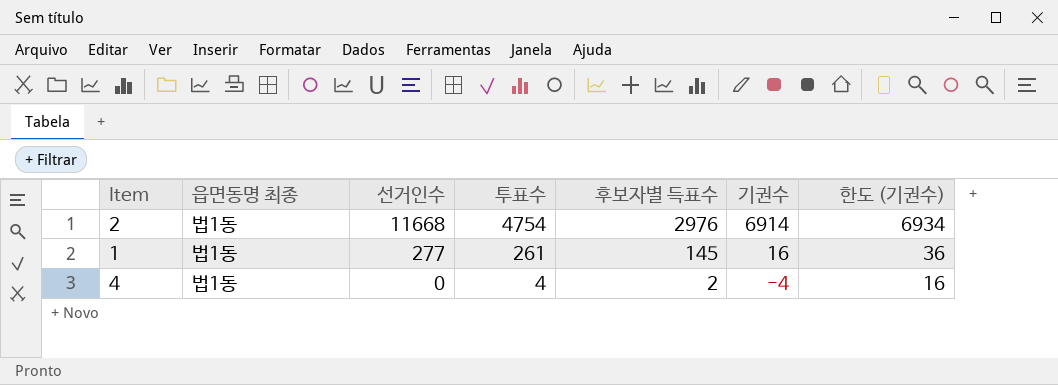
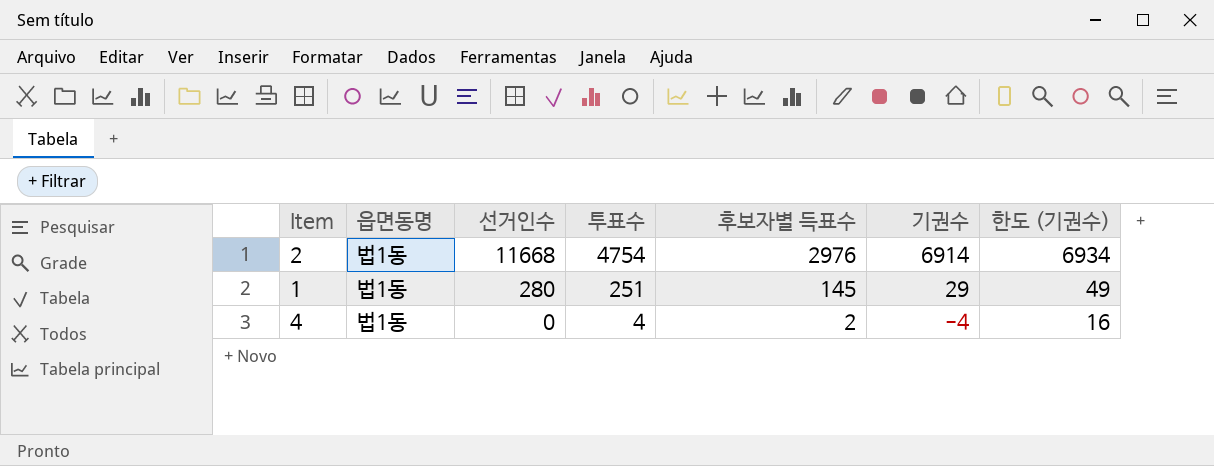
column name: 읍면동명 최종 -> 읍면동명
1 | 선거인수: 277 -> 280
1 | 투표수: 261 -> 251
1 | 기권수: 16 -> 29
1 | 한도 (기권수): 36 -> 49

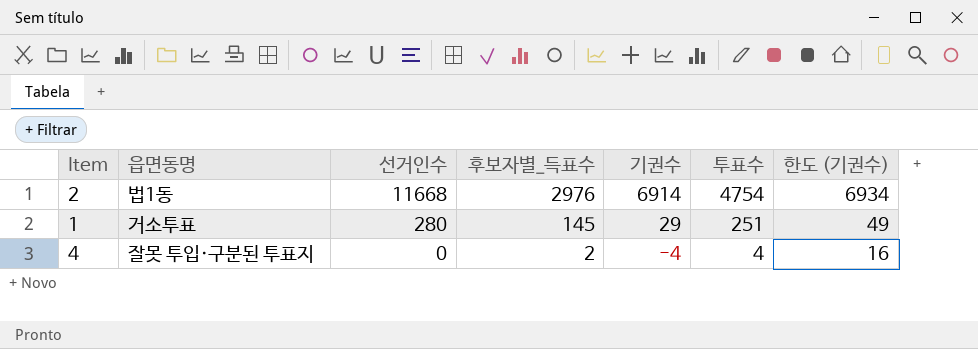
column name: 후보자별 득표수 -> 후보자별_득표수
column 투표수 | position: 4 -> 6
1 | 읍면동명: 법1동 -> 거소투표
4 | 읍면동명: 법1동 -> 잘못 투입·구분된 투표지

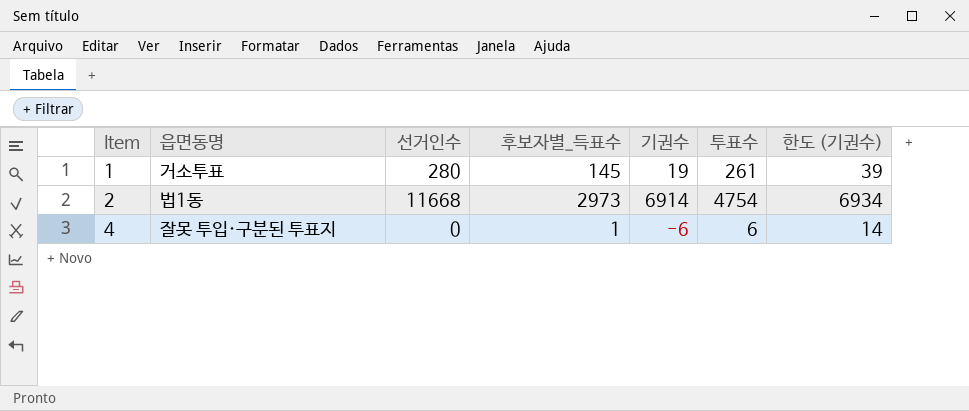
row order: 선거인수 descending -> Item ascending
1 | 기권수: 29 -> 19
1 | 투표수: 251 -> 261
1 | 한도 (기권수): 49 -> 39
2 | 후보자별_득표수: 2976 -> 2973
4 | 후보자별_득표수: 2 -> 1
4 | 기권수: -4 -> -6
4 | 투표수: 4 -> 6
4 | 한도 (기권수): 16 -> 14

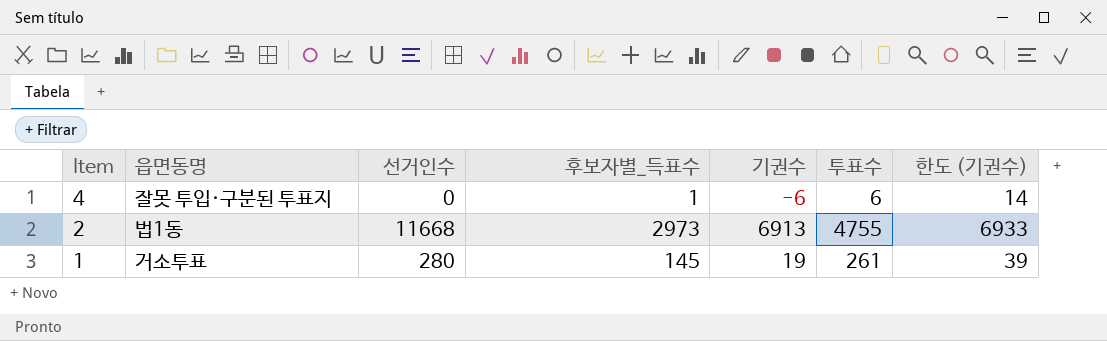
row order: Item ascending -> Item descending
2 | 기권수: 6914 -> 6913
2 | 투표수: 4754 -> 4755
2 | 한도 (기권수): 6934 -> 6933

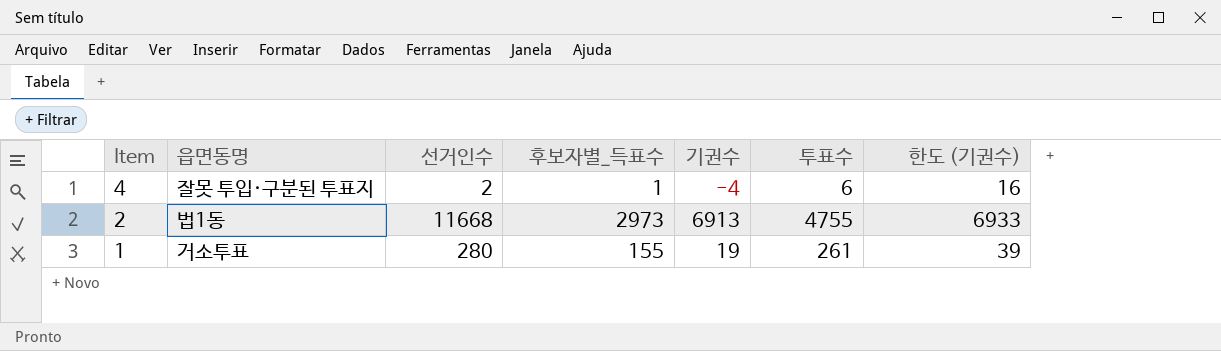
4 | 선거인수: 0 -> 2
4 | 기권수: -6 -> -4
4 | 한도 (기권수): 14 -> 16
1 | 후보자별_득표수: 145 -> 155

